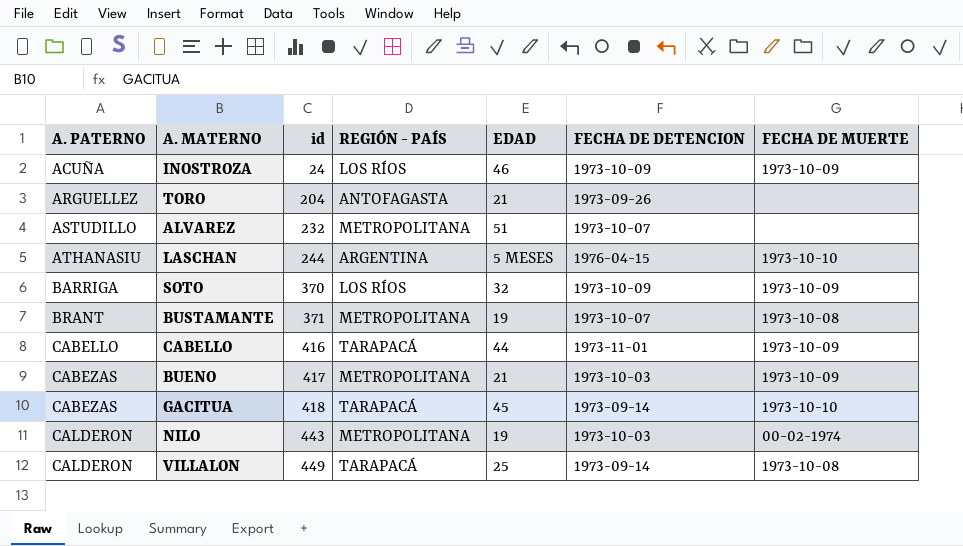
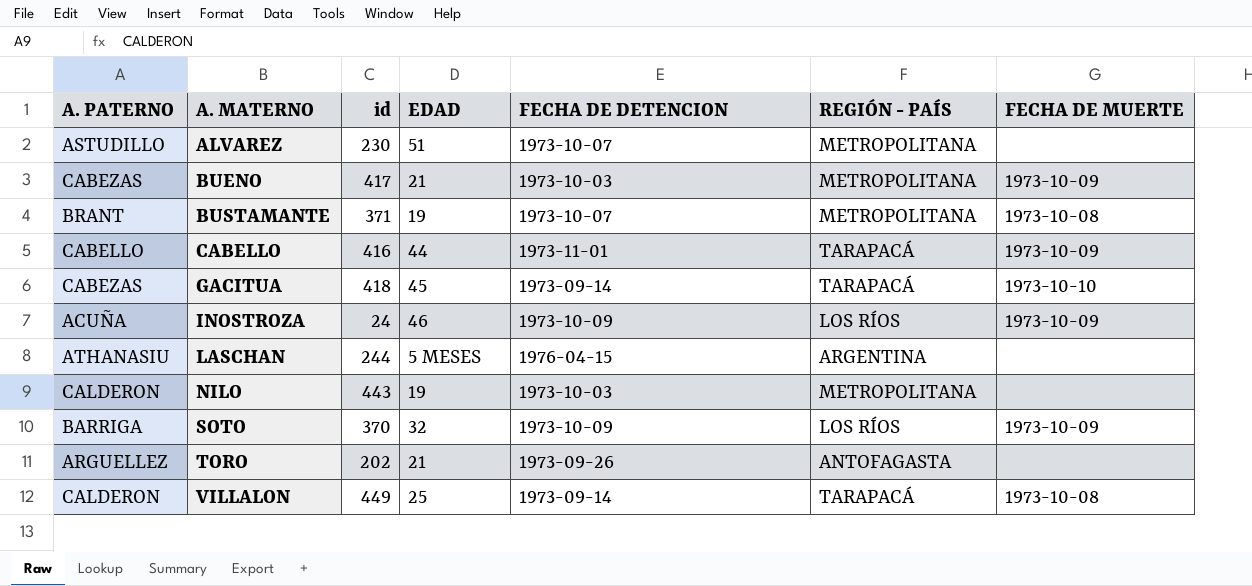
row order: A. PATERNO ascending -> A. MATERNO ascending
column REGIÓN - PAÍS | position: 4 -> 6
ALVAREZ | id: 232 -> 230
LASCHAN | FECHA DE MUERTE: 1973-10-10 -> none
NILO | FECHA DE MUERTE: 00-02-1974 -> none
TORO | id: 204 -> 202

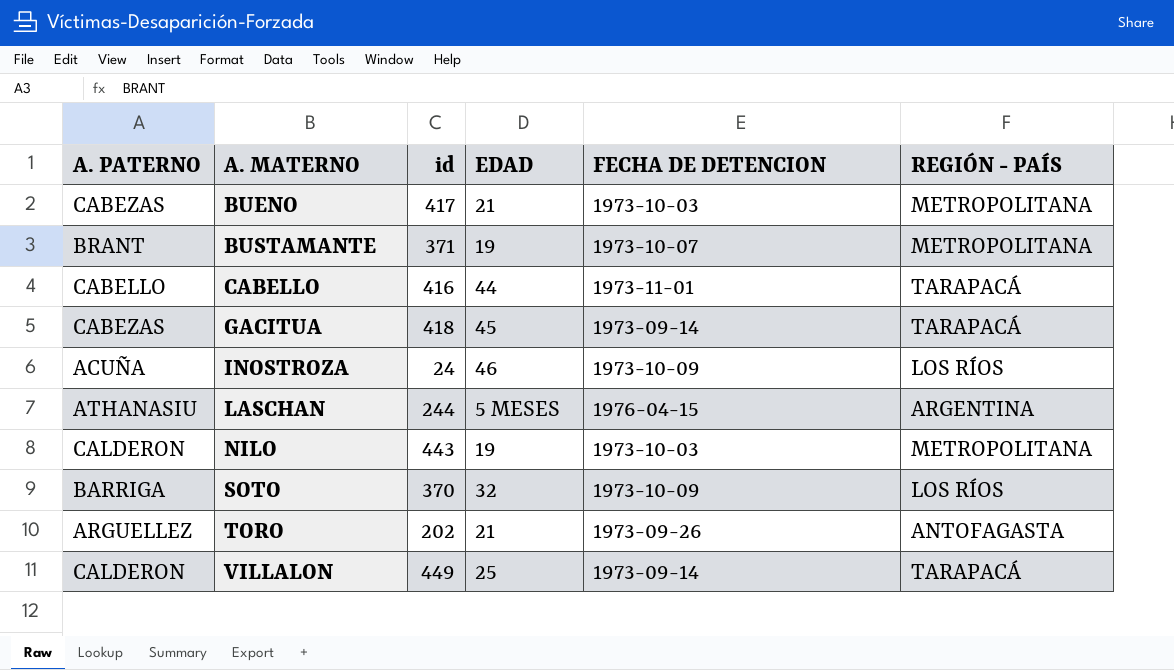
column FECHA DE MUERTE | position: 7 -> none
row ALVAREZ: ASTUDILLO | 230 | 51 | 1973-10-07 | METROPOLITANA | none -> none

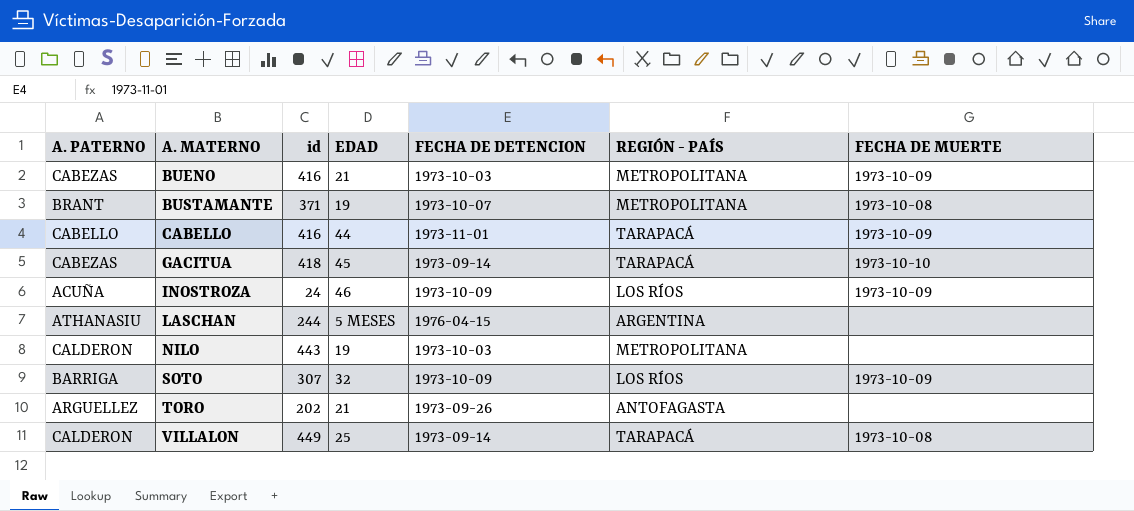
column FECHA DE MUERTE | position: none -> 7
BUENO | id: 417 -> 416
SOTO | id: 370 -> 307

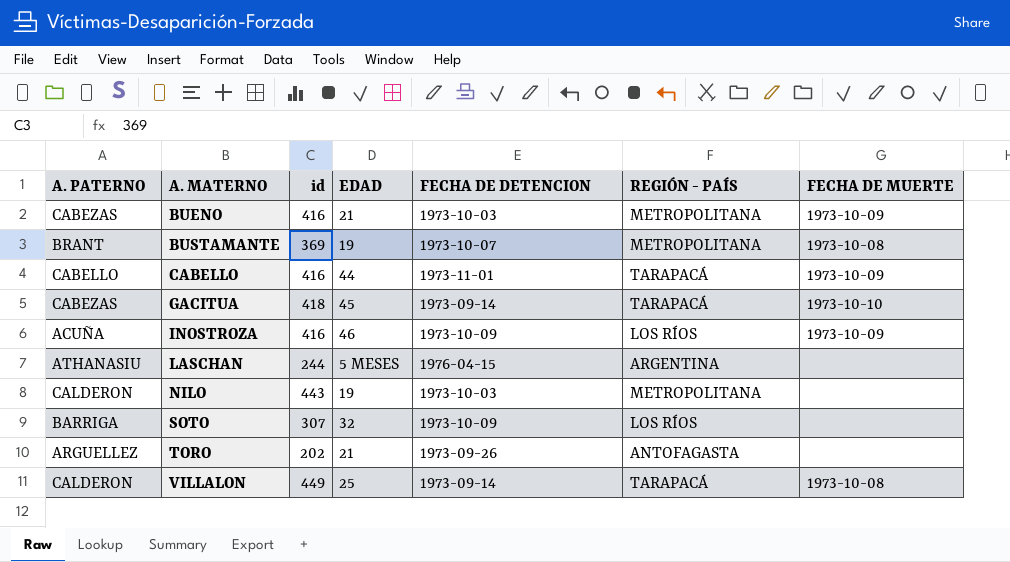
BUSTAMANTE | id: 371 -> 369
INOSTROZA | id: 24 -> 416
SOTO | FECHA DE MUERTE: 1973-10-09 -> none

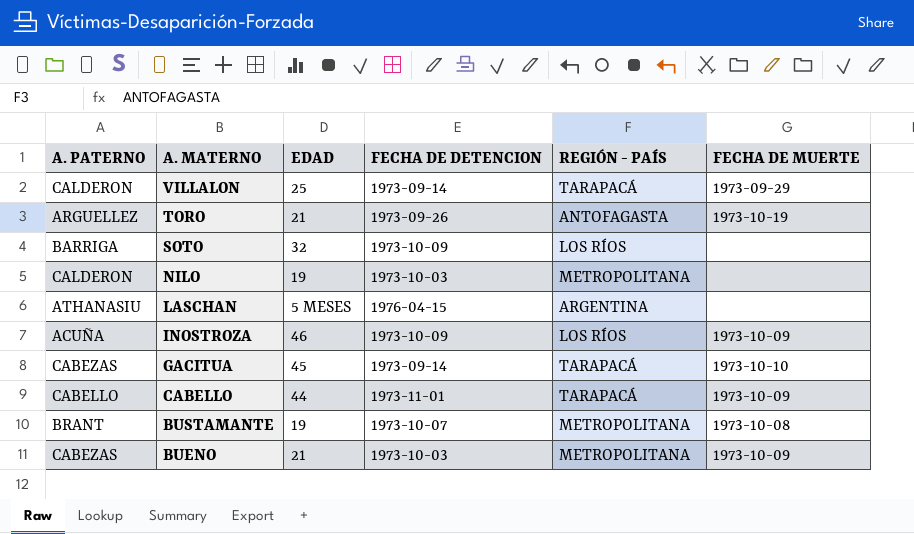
row order: A. MATERNO ascending -> A. MATERNO descending
column id | position: 3 -> none
VILLALON | FECHA DE MUERTE: 1973-10-08 -> 1973-09-29
TORO | FECHA DE MUERTE: none -> 1973-10-19

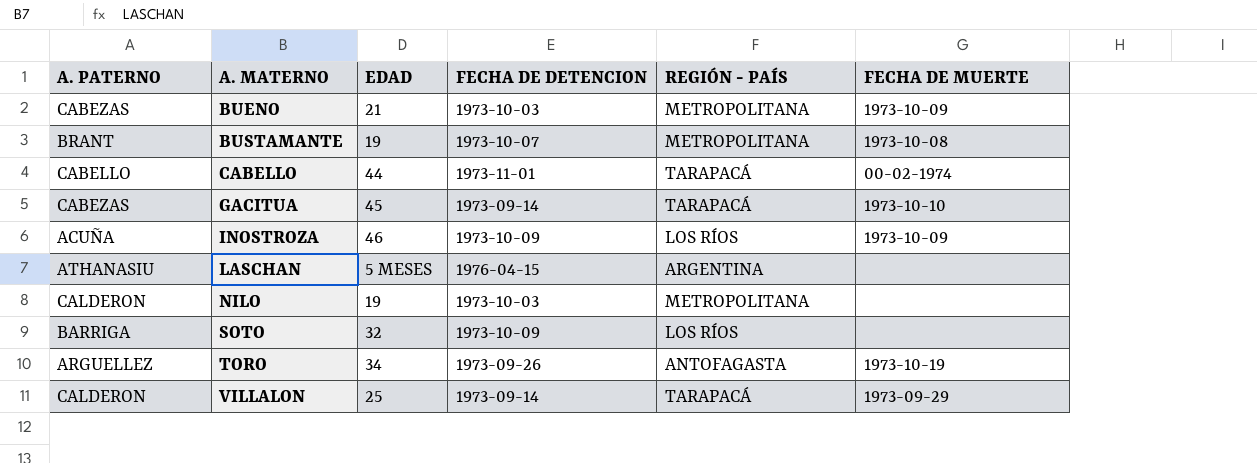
row order: A. MATERNO descending -> A. MATERNO ascending
CABELLO | FECHA DE MUERTE: 1973-10-09 -> 00-02-1974
TORO | EDAD: 21 -> 34

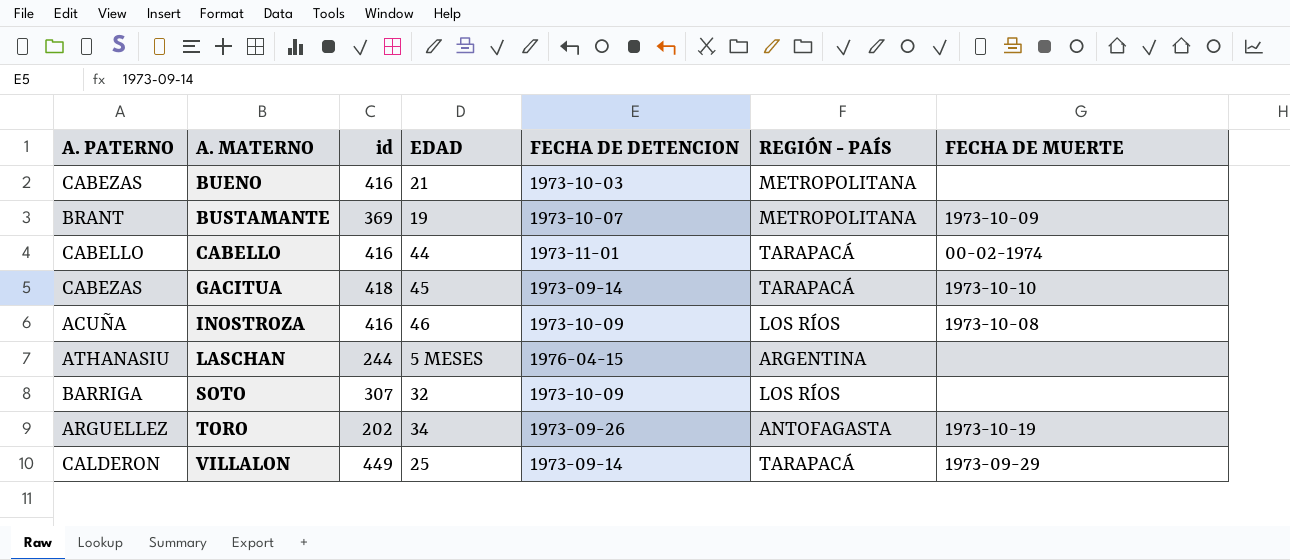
column id | position: none -> 3
row NILO: CALDERON | 19 | 1973-10-03 | METROPOLITANA | none -> none
BUENO | FECHA DE MUERTE: 1973-10-09 -> none
BUSTAMANTE | FECHA DE MUERTE: 1973-10-08 -> 1973-10-09
INOSTROZA | FECHA DE MUERTE: 1973-10-09 -> 1973-10-08

